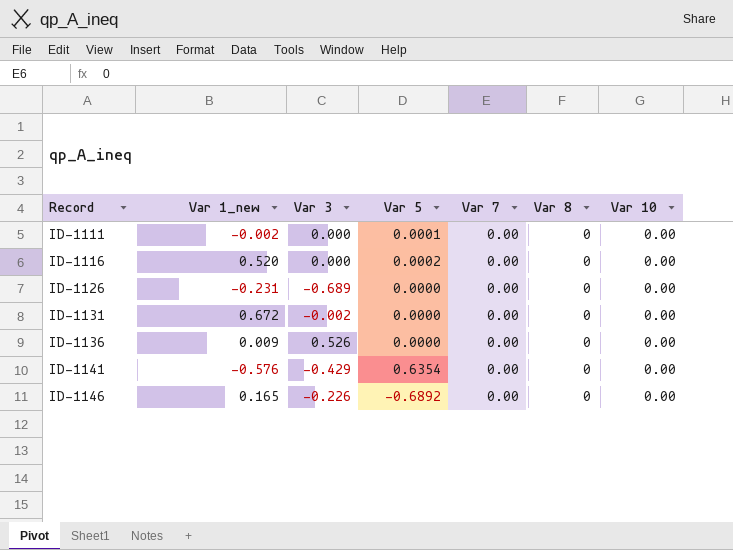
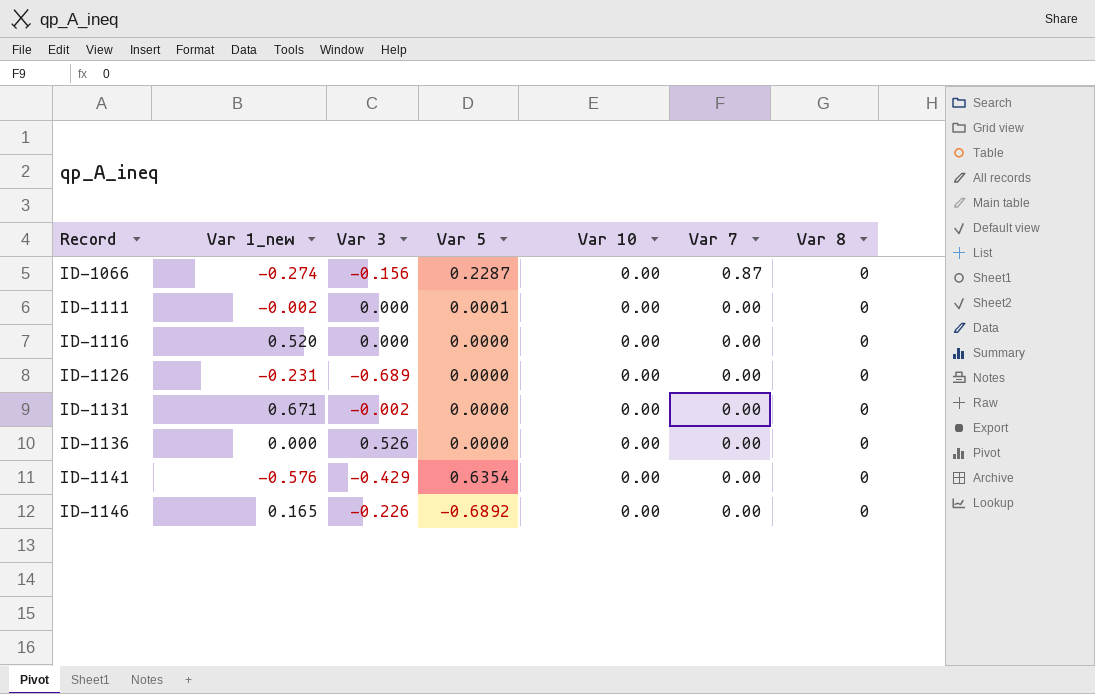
column Var 10 | position: 7 -> 5
row ID-1066: none -> -0.274 | -0.156 | 0.2287 | 0.00 | 0.87 | 0
ID-1116 | Var 5: 0.0002 -> 0.0000
ID-1131 | Var 1_new: 0.672 -> 0.671
ID-1136 | Var 1_new: 0.009 -> 0.000

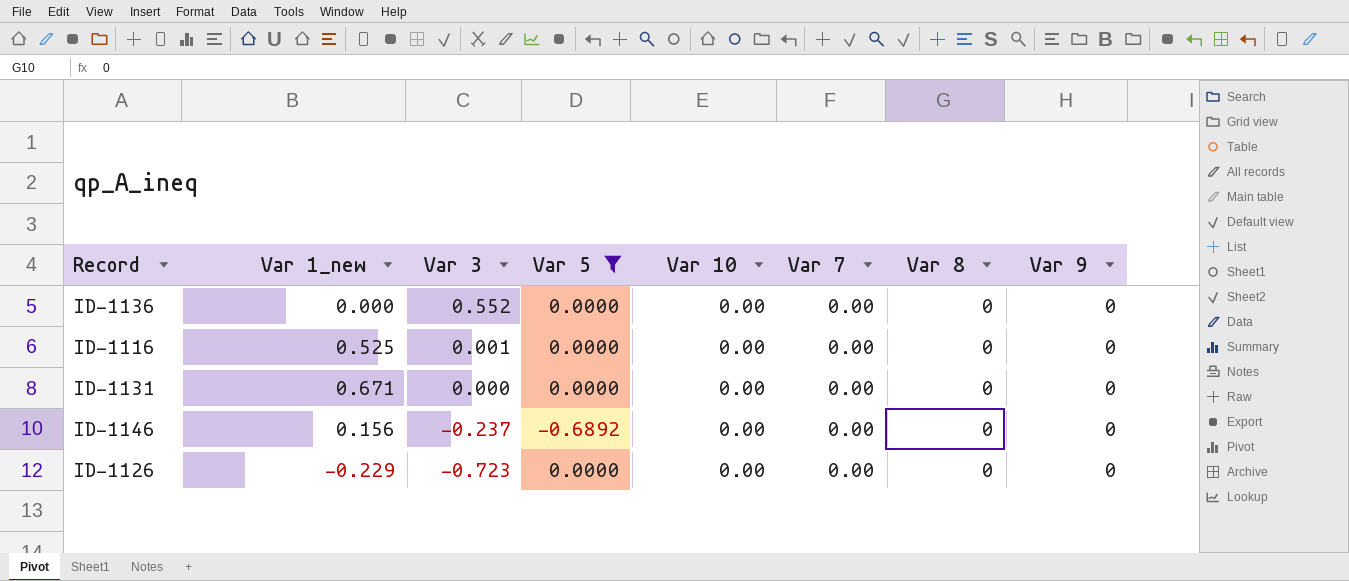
filter: none -> Var 5 <= 0.0000
row order: Record ascending -> Var 3 descending
column Var 9 | position: none -> 8
ID-1136 | Var 3: 0.526 -> 0.552
ID-1116 | Var 1_new: 0.520 -> 0.525
ID-1116 | Var 3: 0.000 -> 0.001
ID-1131 | Var 3: -0.002 -> 0.000
ID-1146 | Var 1_new: 0.165 -> 0.156
ID-1146 | Var 3: -0.226 -> -0.237
ID-1126 | Var 1_new: -0.231 -> -0.229
ID-1126 | Var 3: -0.689 -> -0.723

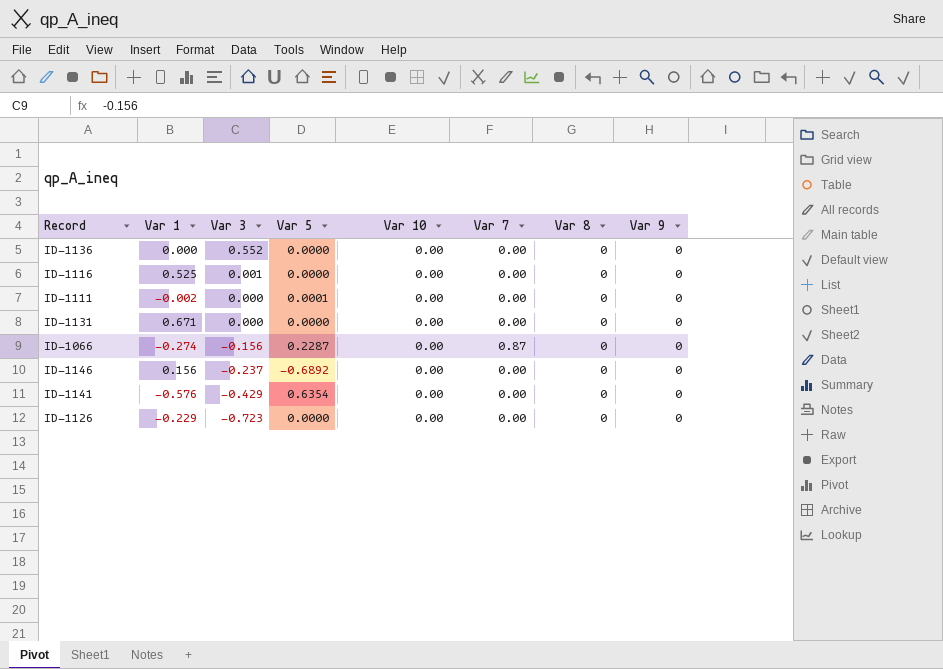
filter: Var 5 <= 0.0000 -> none
column name: Var 1_new -> Var 1

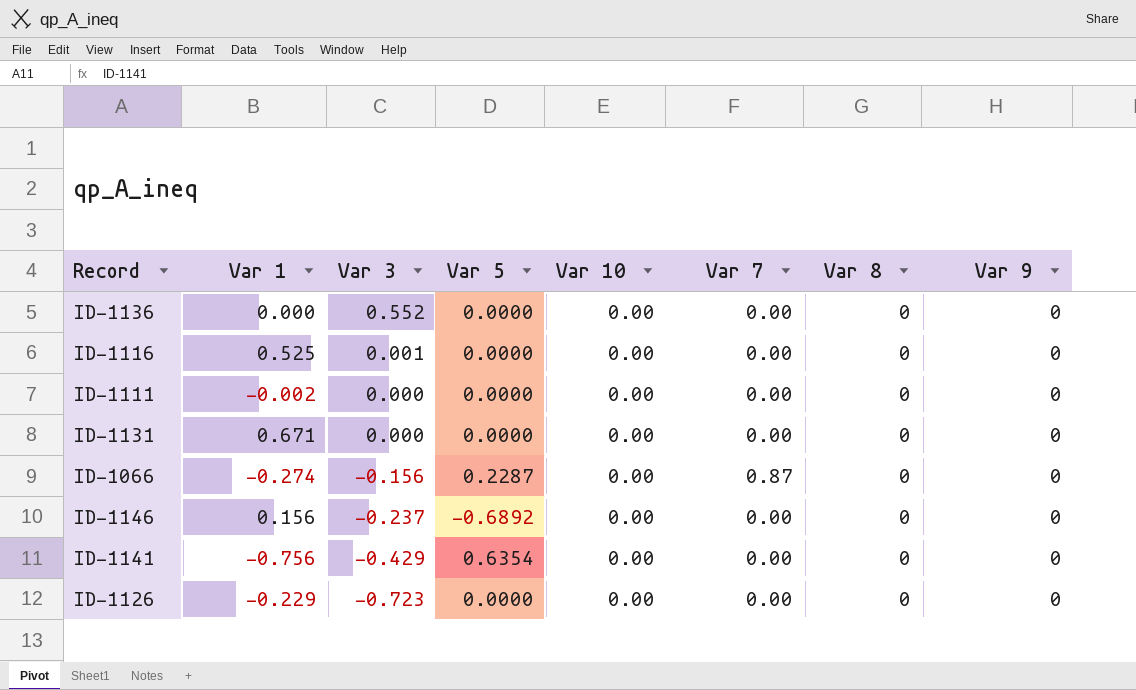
ID-1111 | Var 5: 0.0001 -> 0.0000
ID-1141 | Var 1: -0.576 -> -0.756

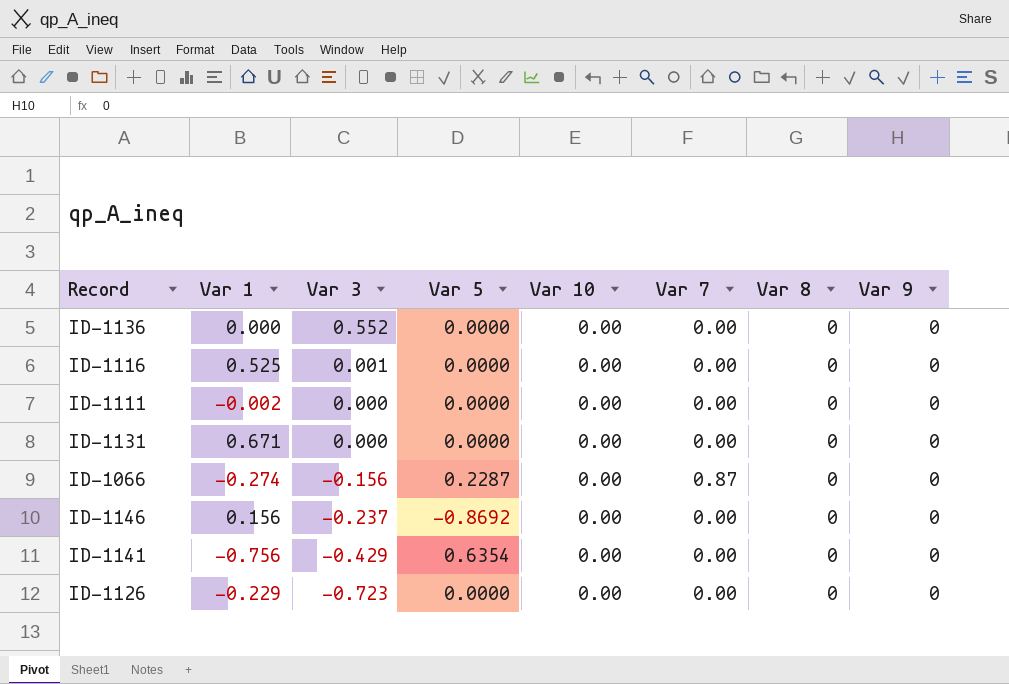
ID-1146 | Var 5: -0.6892 -> -0.8692

